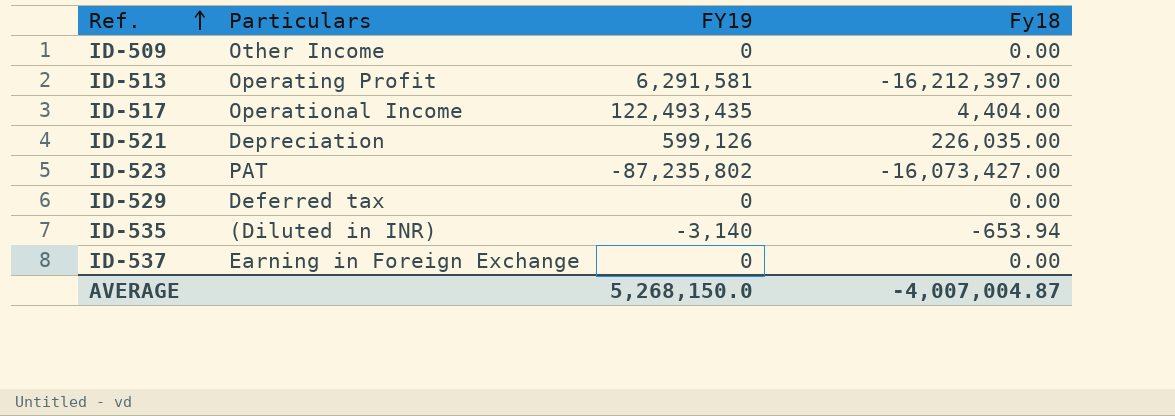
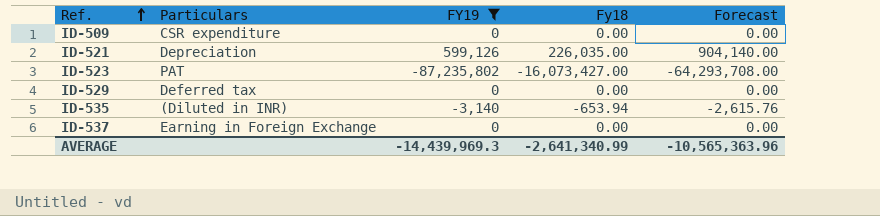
filter: none -> FY19 <= 599,126
column Forecast | formula: none -> [Fy18] * 4
ID-509 | Particulars: Other Income -> CSR expenditure
AVERAGE | FY19: 5,268,150.0 -> -14,439,969.3
AVERAGE | Fy18: -4,007,004.87 -> -2,641,340.99

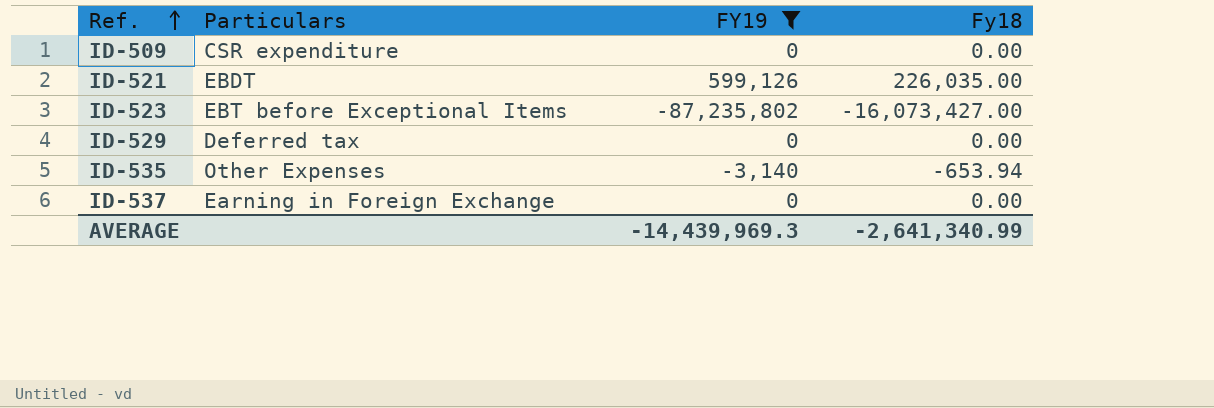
column Forecast | formula: [Fy18] * 4 -> none
ID-521 | Particulars: Depreciation -> EBDT
ID-523 | Particulars: PAT -> EBT before Exceptional Items
ID-535 | Particulars: (Diluted in INR) -> Other Expenses

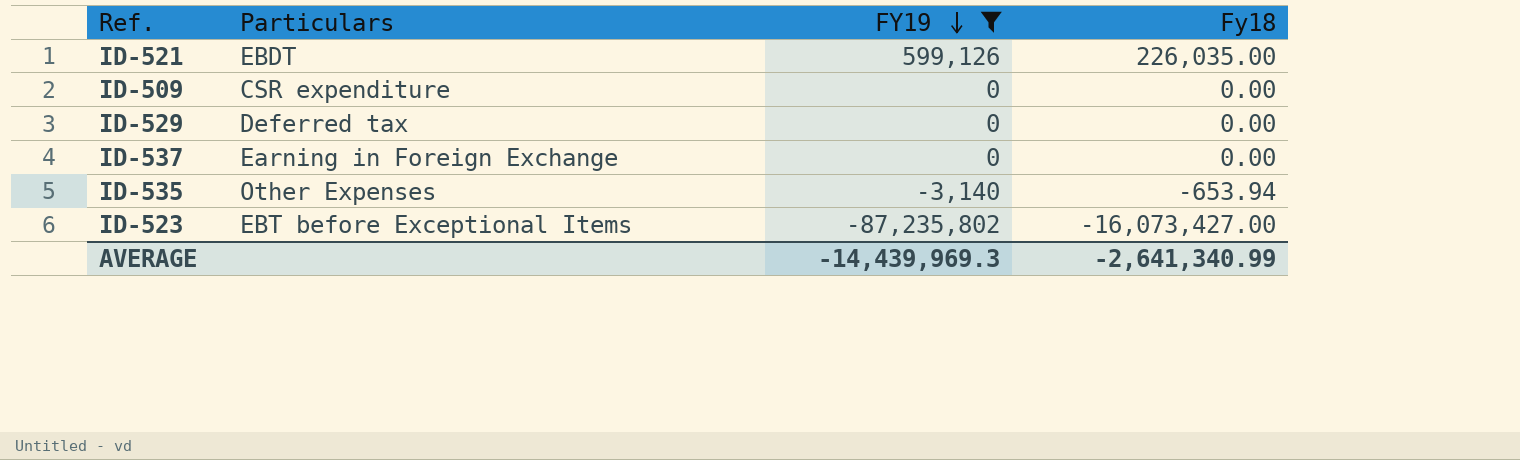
row order: Ref. ascending -> FY19 descending

